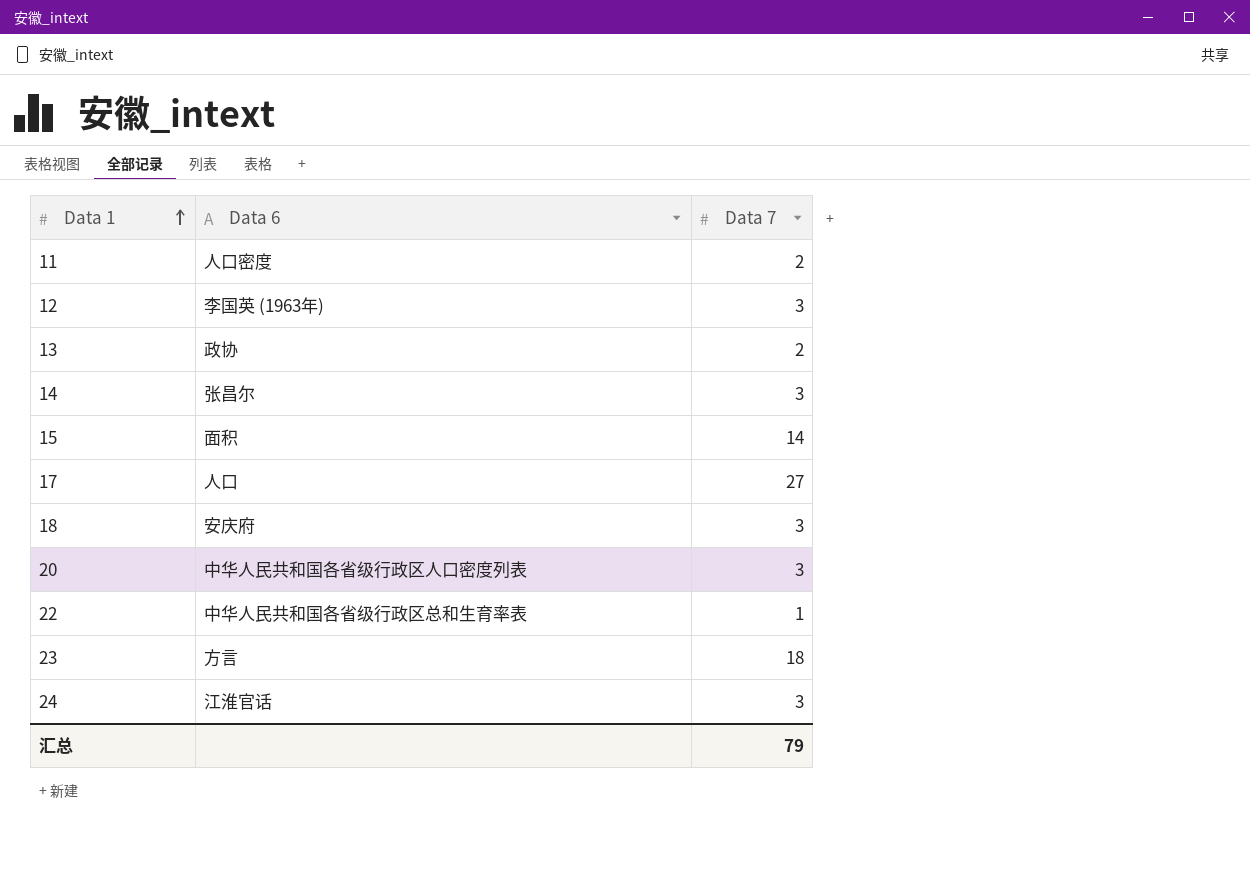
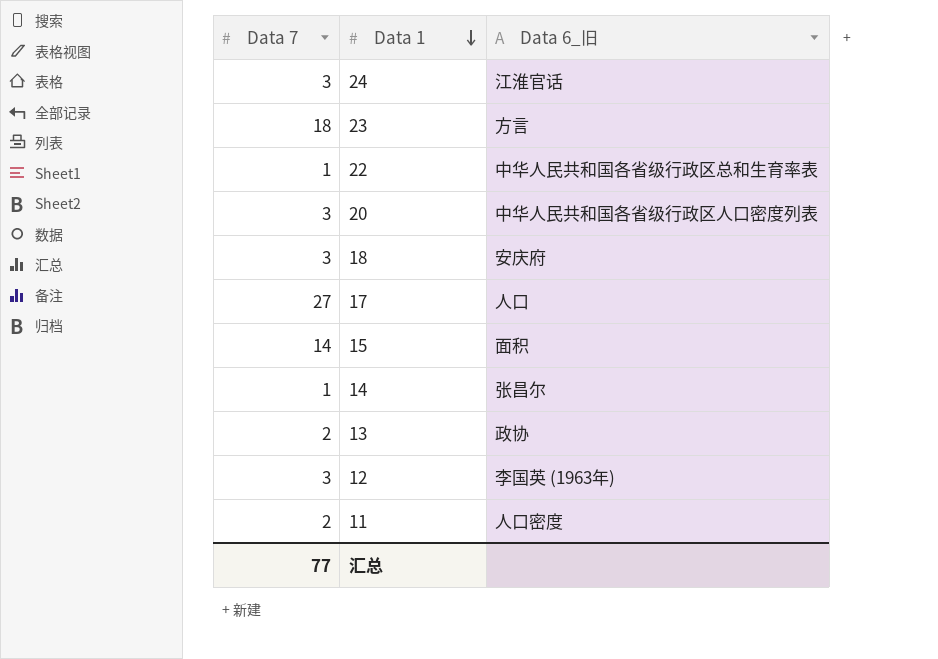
row order: Data 1 ascending -> Data 1 descending
column Data 7 | position: 3 -> 1
column name: Data 6 -> Data 6_旧
14 | Data 7: 3 -> 1
汇总 | Data 7: 79 -> 77

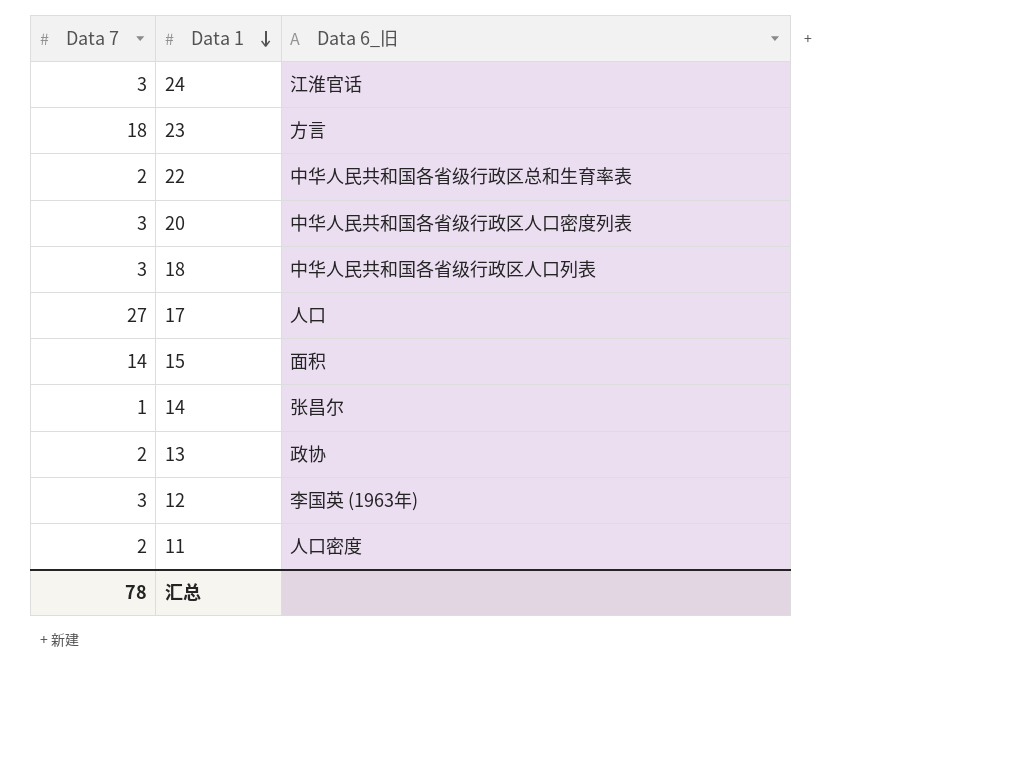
22 | Data 7: 1 -> 2
18 | Data 6_旧: 安庆府 -> 中华人民共和国各省级行政区人口列表
汇总 | Data 7: 77 -> 78

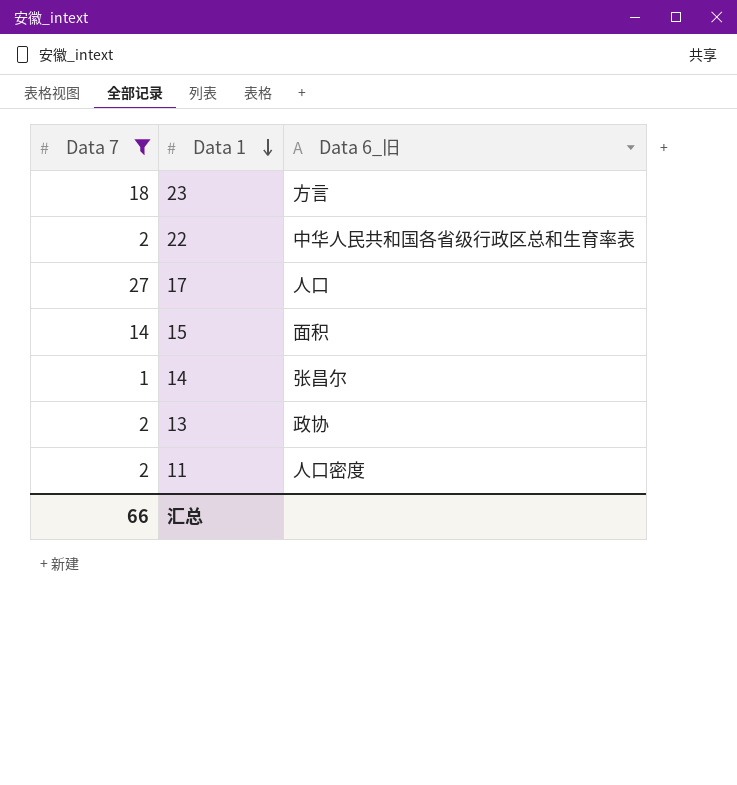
filter: none -> Data 7 != 3
汇总 | Data 7: 78 -> 66

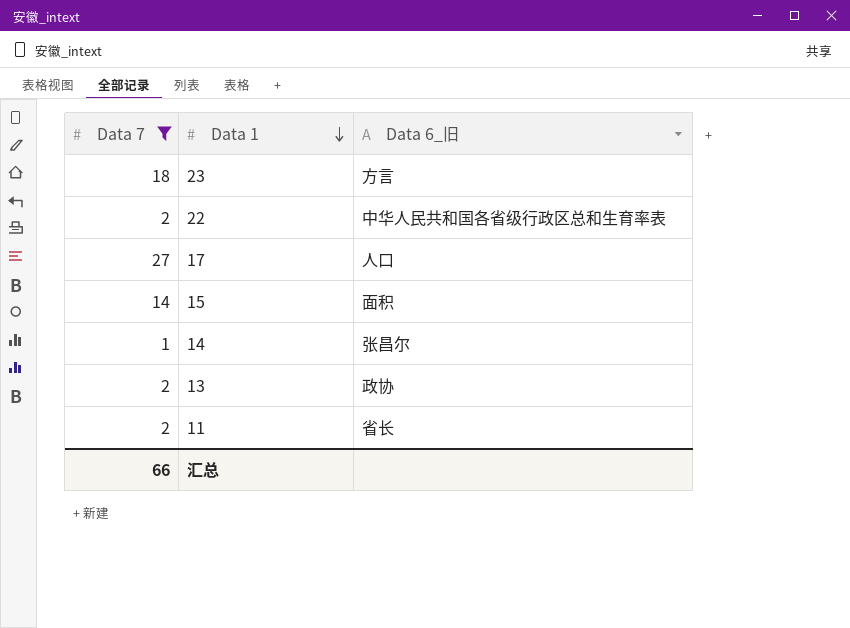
11 | Data 6_旧: 人口密度 -> 省长

